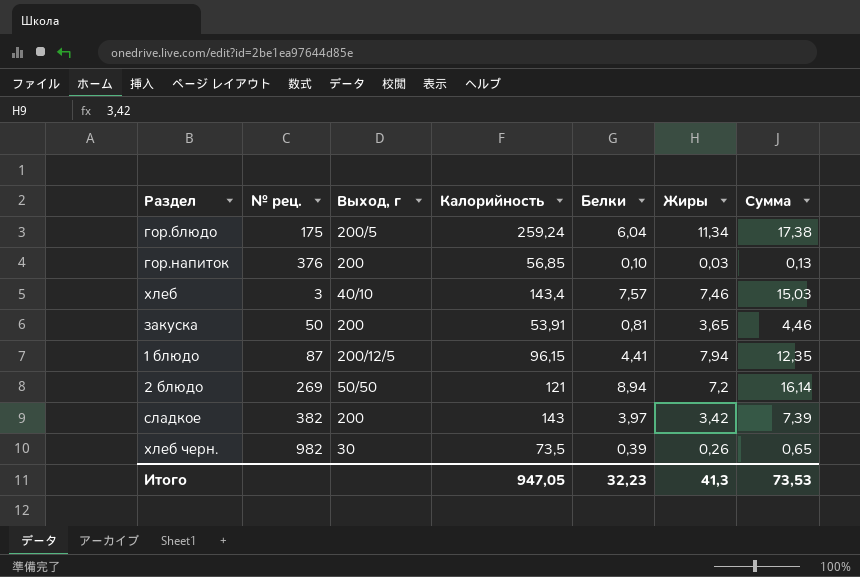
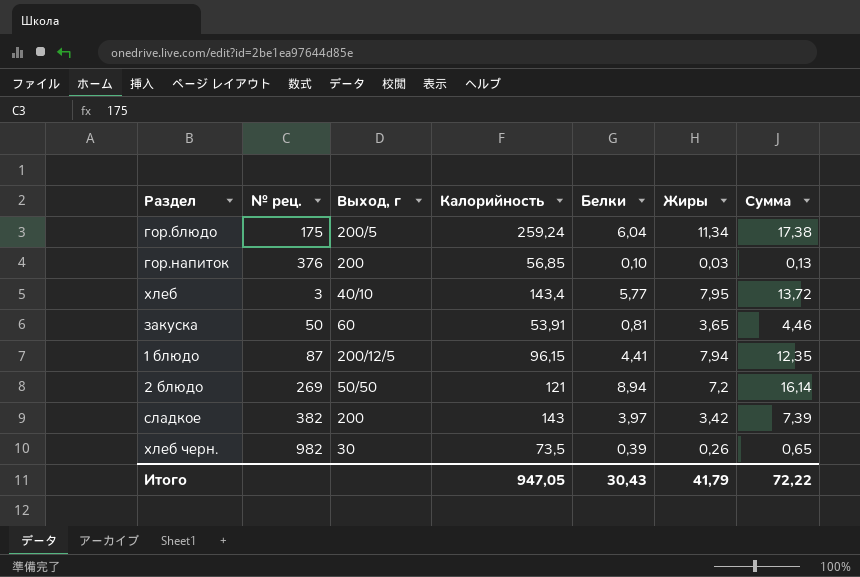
хлеб | Белки: 7,57 -> 5,77
хлеб | Жиры: 7,46 -> 7,95
хлеб | Сумма: 15,03 -> 13,72
закуска | Выход, г: 200 -> 60
Итого | Белки: 32,23 -> 30,43
Итого | Жиры: 41,3 -> 41,79
Итого | Сумма: 73,53 -> 72,22

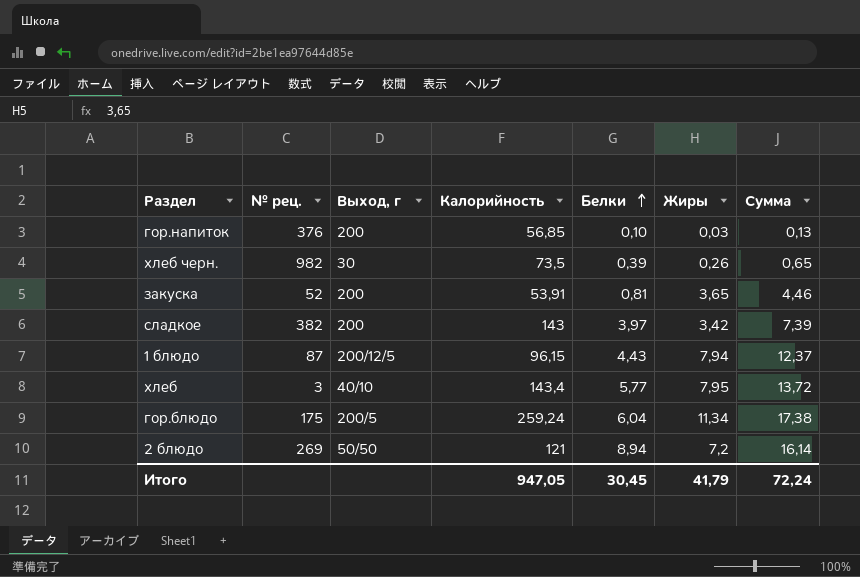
row order: none -> Белки ascending
закуска | № рец.: 50 -> 52
закуска | Выход, г: 60 -> 200
1 блюдо | Белки: 4,41 -> 4,43
1 блюдо | Сумма: 12,35 -> 12,37
Итого | Белки: 30,43 -> 30,45
Итого | Сумма: 72,22 -> 72,24

